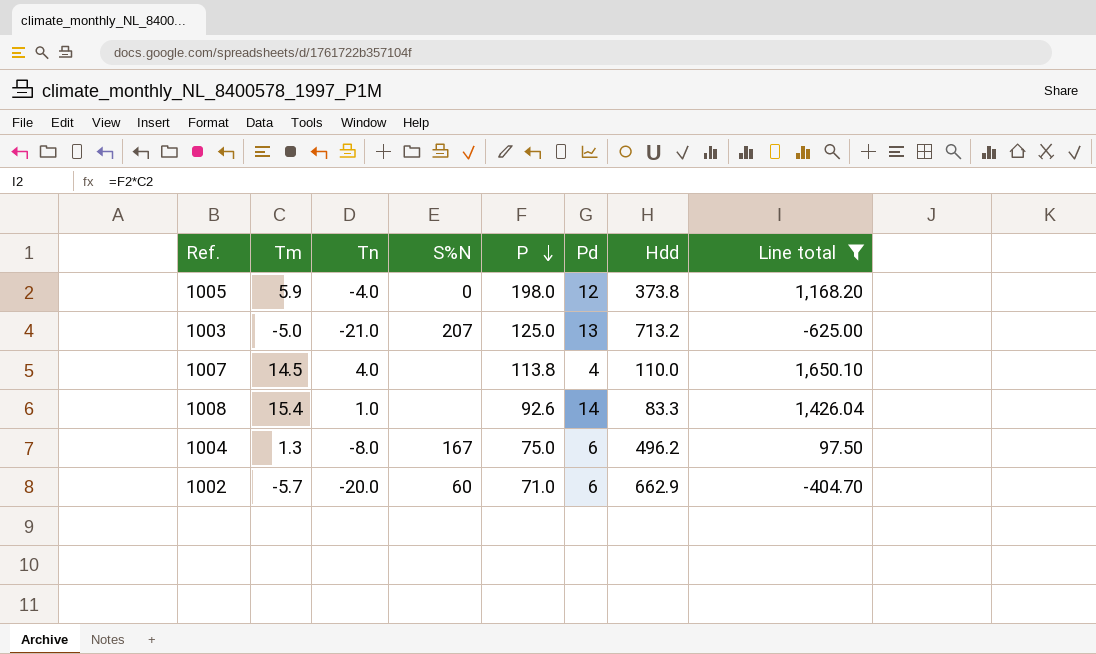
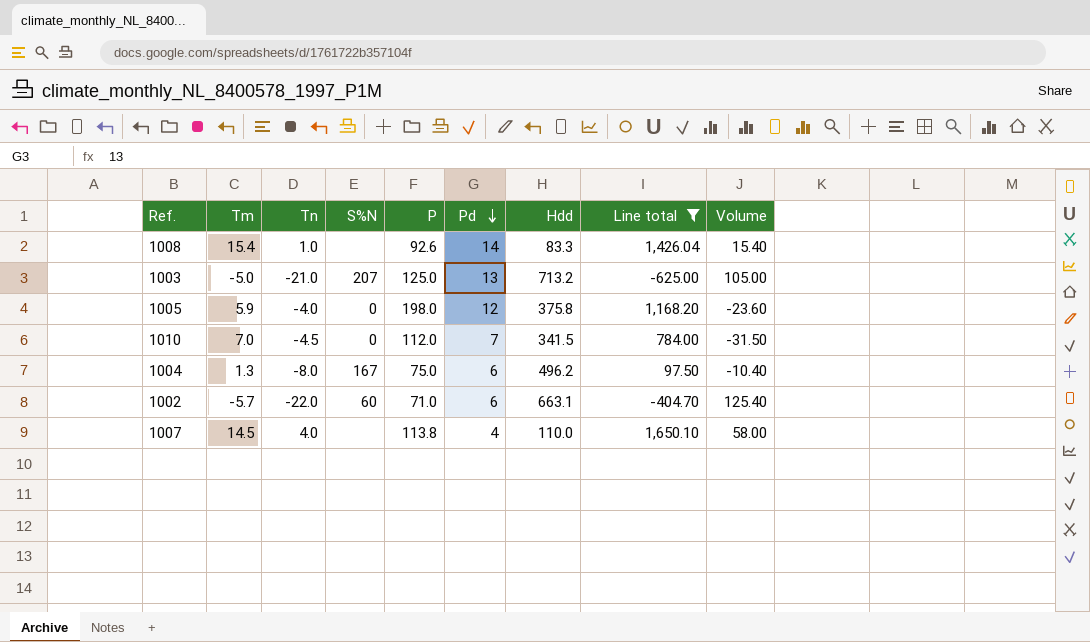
row order: P descending -> Pd descending
column Volume | formula: none -> [Tm] * [Tn]
1005 | Hdd: 373.8 -> 375.8
row 1010: none -> 7.0 | -4.5 | 0 | 112.0 | 7 | 341.5 | 784.00 | -31.50
1002 | Tn: -20.0 -> -22.0
1002 | Hdd: 662.9 -> 663.1

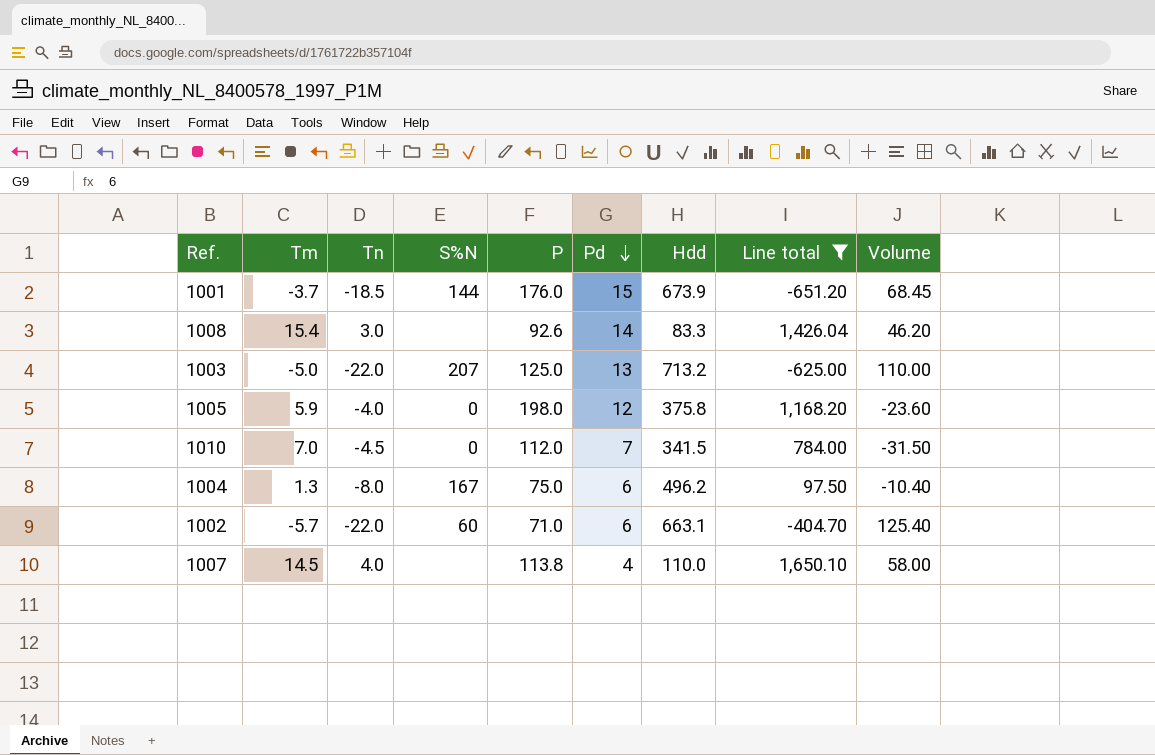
row 1001: none -> -3.7 | -18.5 | 144 | 176.0 | 15 | 673.9 | -651.20 | 68.45
1008 | Tn: 1.0 -> 3.0
1008 | Volume: 15.40 -> 46.20
1003 | Tn: -21.0 -> -22.0
1003 | Volume: 105.00 -> 110.00

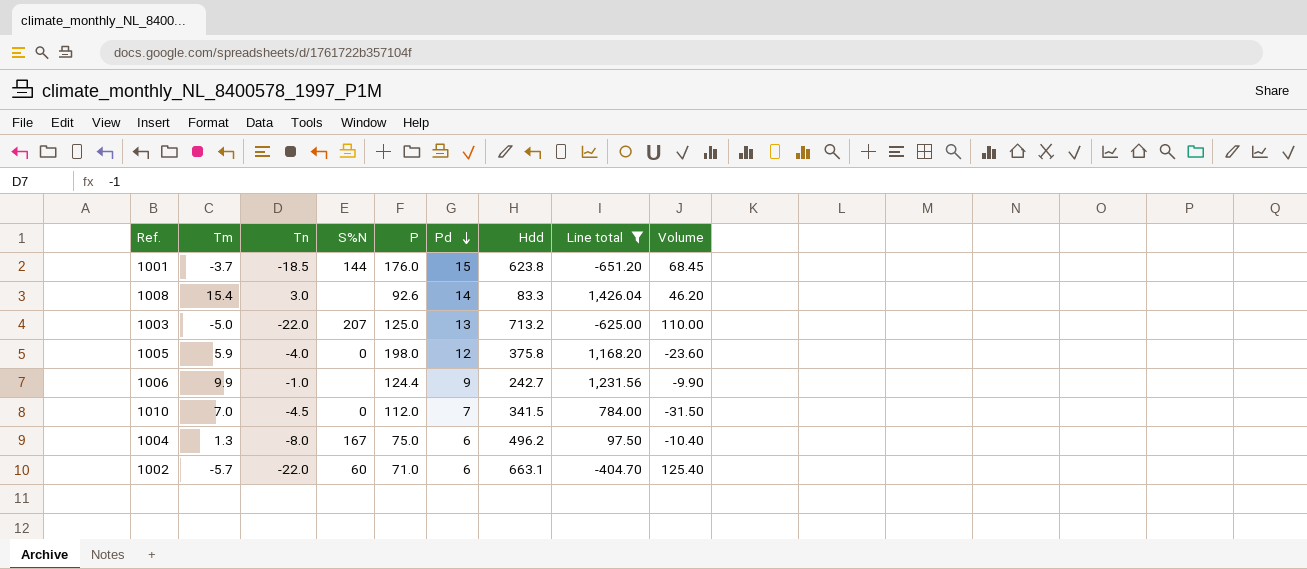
row 1007: 14.5 | 4.0 | none | 113.8 | 4 | 110.0 | 1,650.10 | 58.00 -> none
1001 | Hdd: 673.9 -> 623.8
row 1006: none -> 9.9 | -1.0 | none | 124.4 | 9 | 242.7 | 1,231.56 | -9.90

